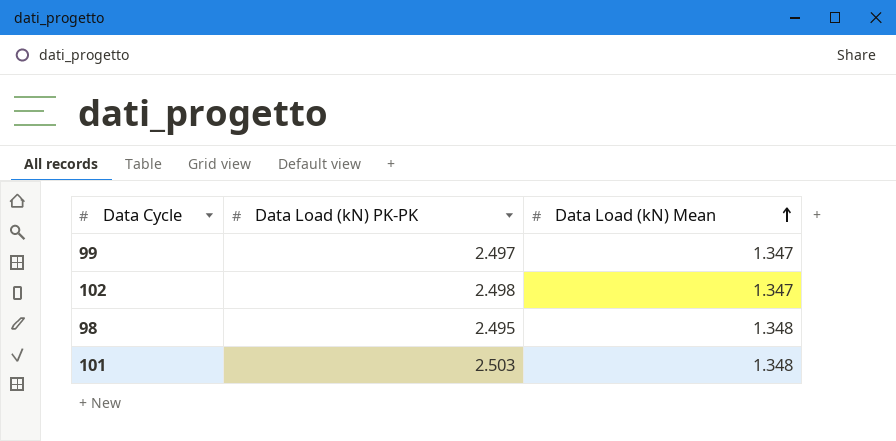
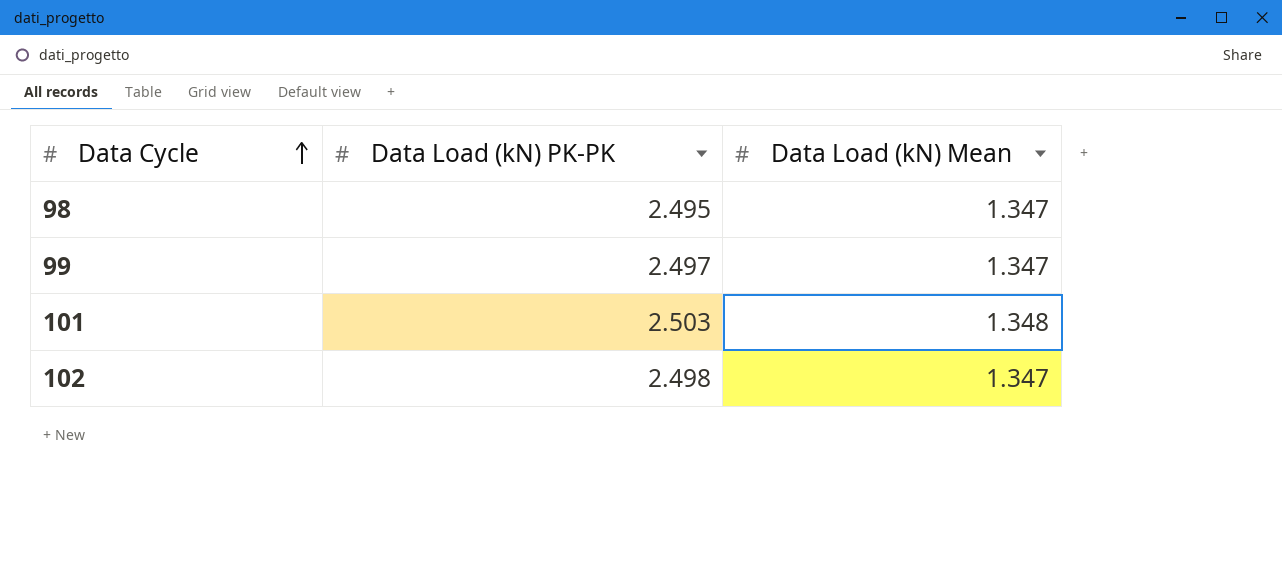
row order: Data Load (kN) Mean ascending -> Data Cycle ascending
98 | Data Load (kN) Mean: 1.348 -> 1.347

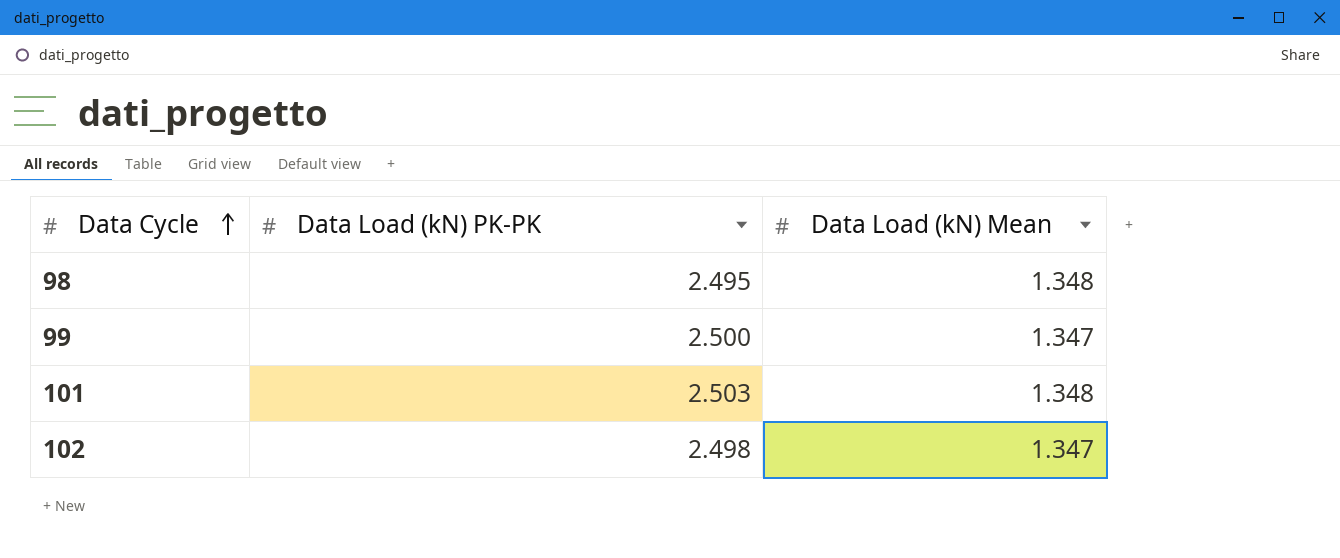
98 | Data Load (kN) Mean: 1.347 -> 1.348
99 | Data Load (kN) PK-PK: 2.497 -> 2.500

